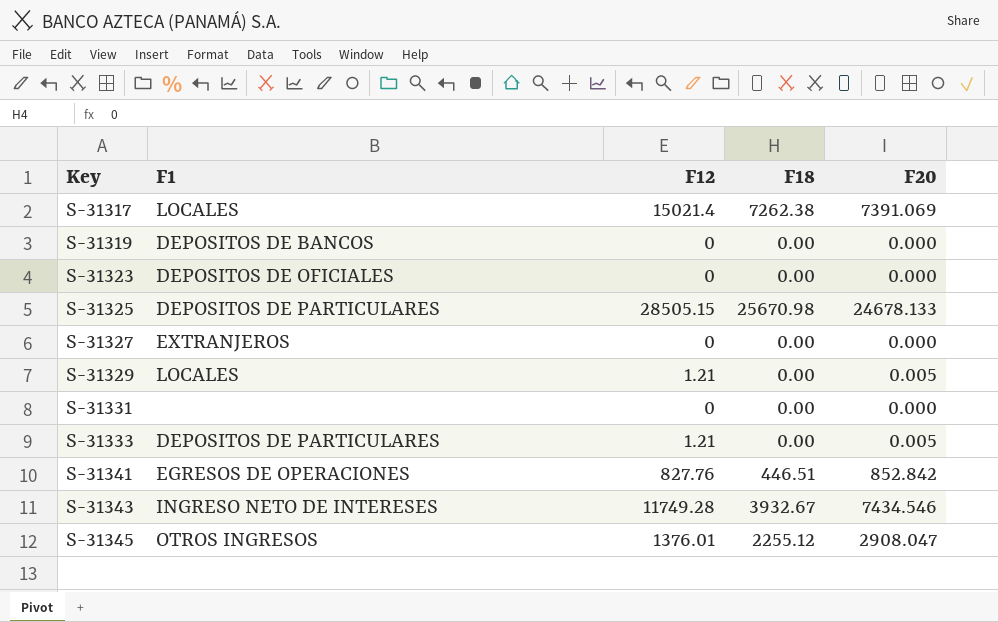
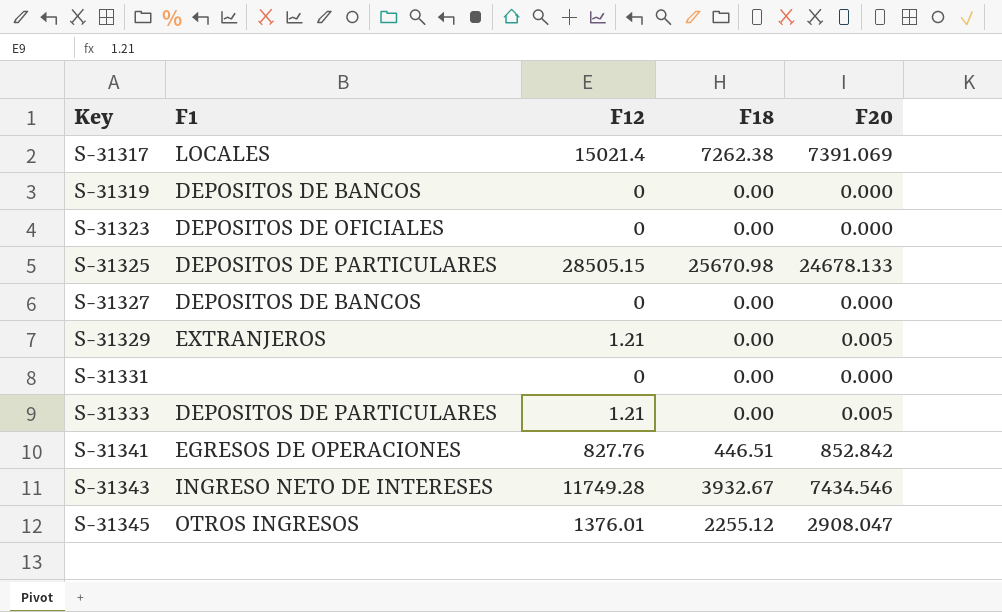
S-31327 | F1: EXTRANJEROS -> DEPOSITOS DE BANCOS
S-31329 | F1: LOCALES -> EXTRANJEROS

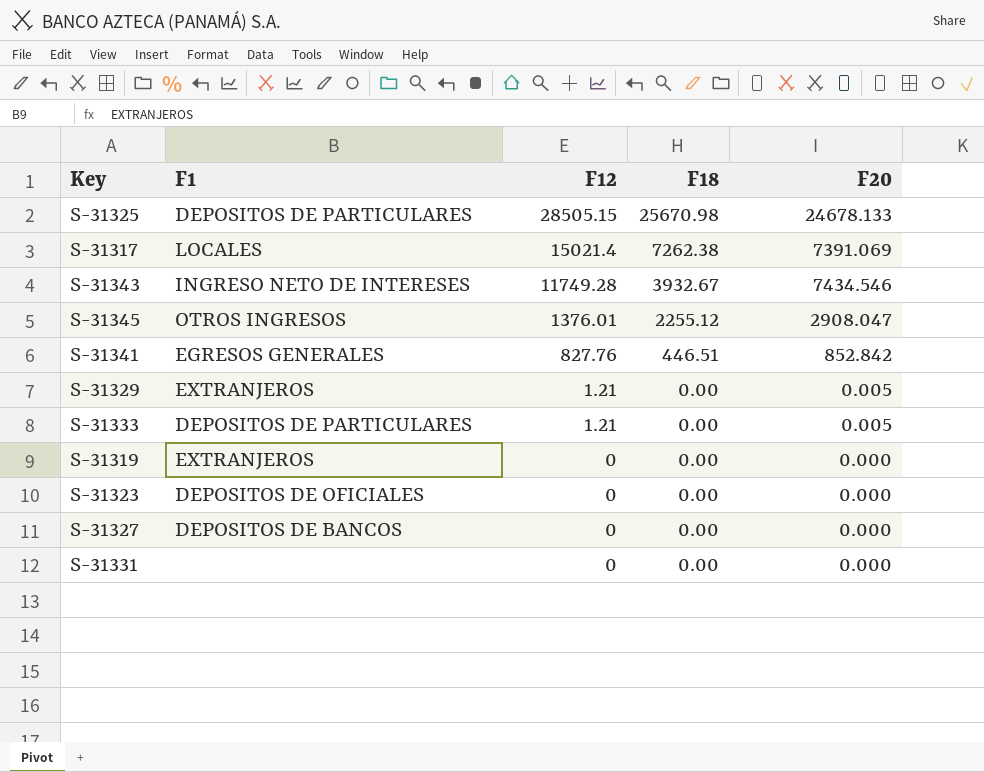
row order: Key ascending -> F12 descending
S-31341 | F1: EGRESOS DE OPERACIONES -> EGRESOS GENERALES
S-31319 | F1: DEPOSITOS DE BANCOS -> EXTRANJEROS

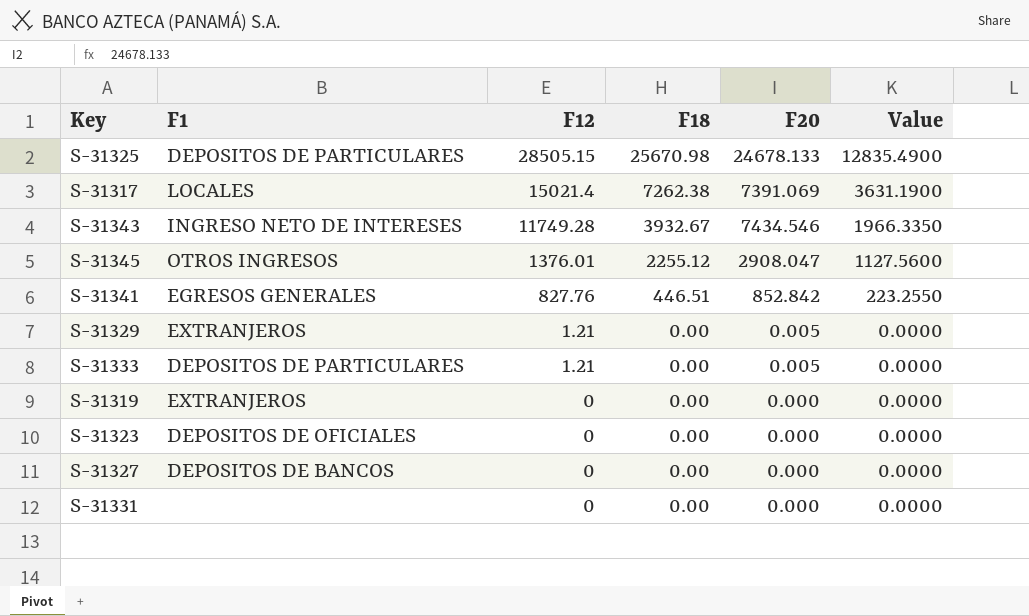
column Value | formula: none -> [F18] * 0.5

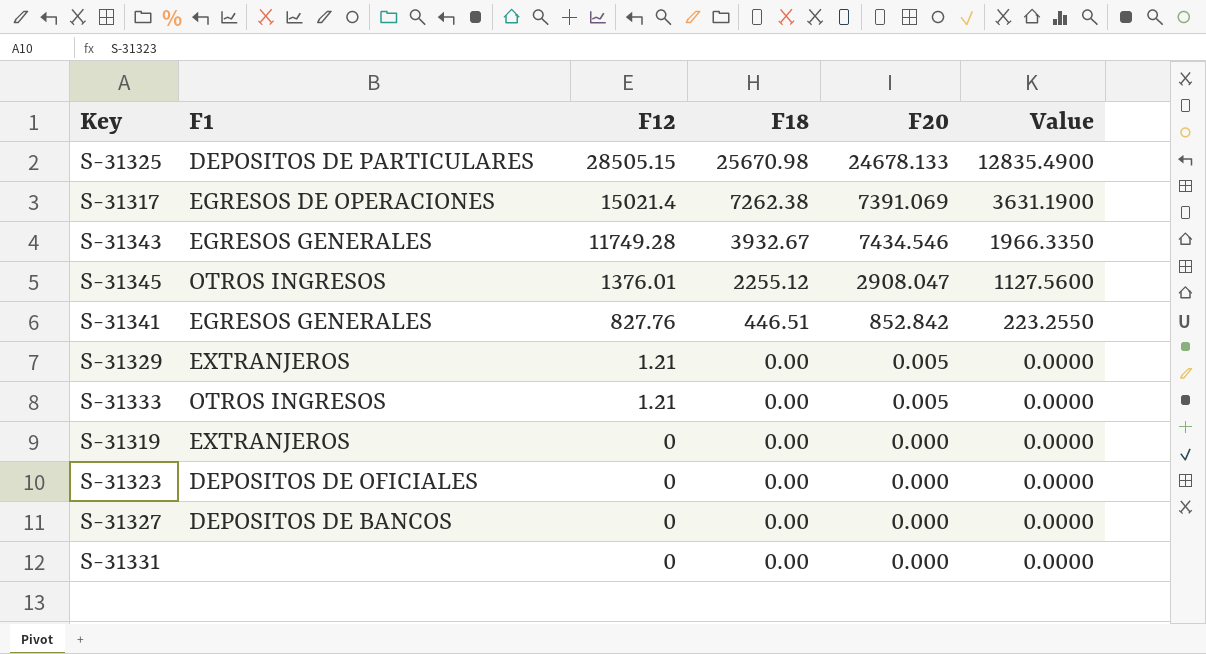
S-31317 | F1: LOCALES -> EGRESOS DE OPERACIONES
S-31343 | F1: INGRESO NETO DE INTERESES -> EGRESOS GENERALES
S-31333 | F1: DEPOSITOS DE PARTICULARES -> OTROS INGRESOS

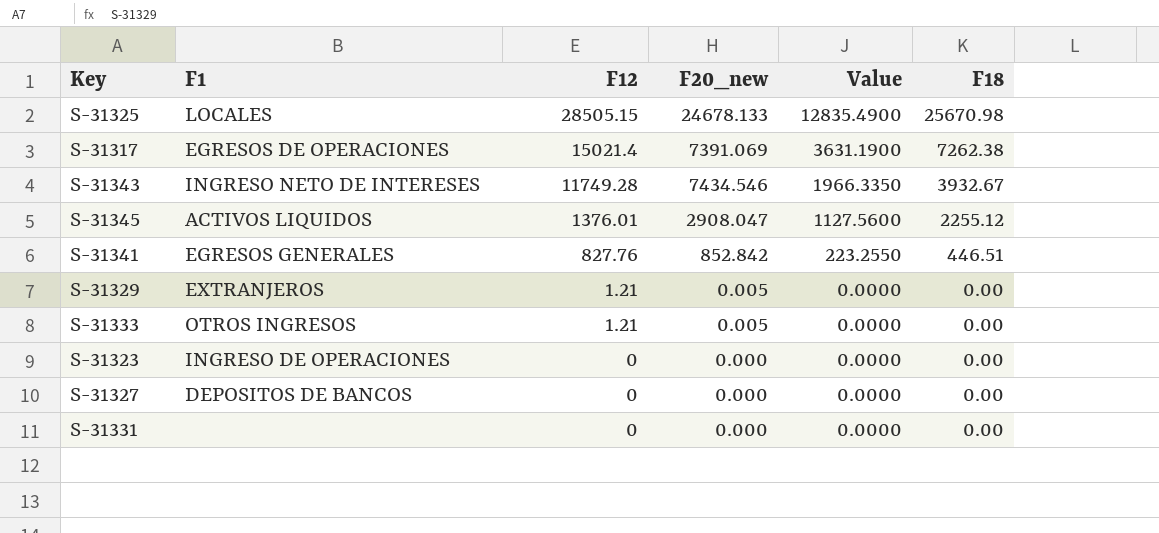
column name: F20 -> F20_new
column F18 | position: 4 -> 6
row S-31319: EXTRANJEROS | 0 | 0.00 | 0.000 | 0.0000 -> none
S-31325 | F1: DEPOSITOS DE PARTICULARES -> LOCALES
S-31343 | F1: EGRESOS GENERALES -> INGRESO NETO DE INTERESES
S-31345 | F1: OTROS INGRESOS -> ACTIVOS LIQUIDOS
S-31323 | F1: DEPOSITOS DE OFICIALES -> INGRESO DE OPERACIONES

